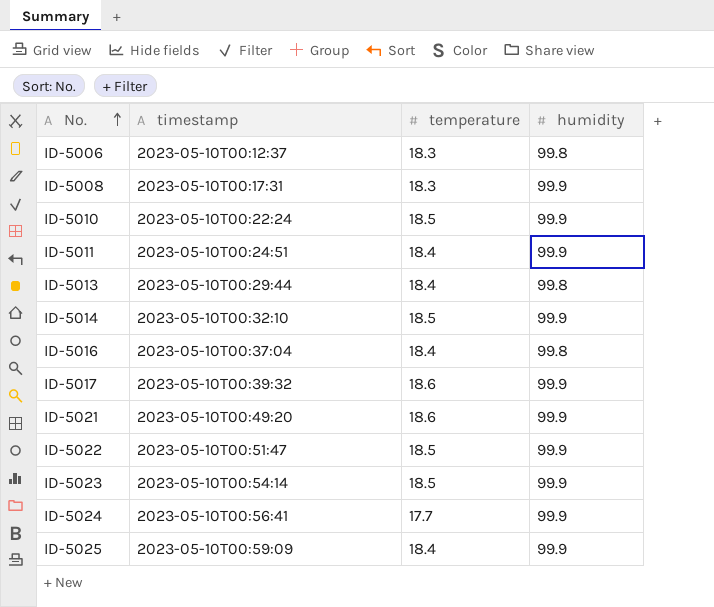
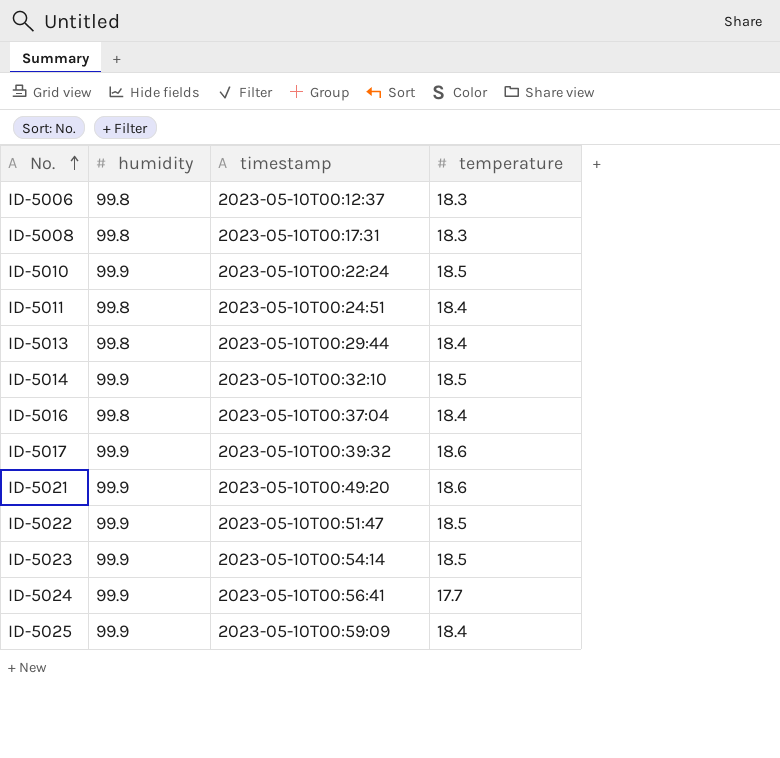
column humidity | position: 4 -> 2
ID-5008 | humidity: 99.9 -> 99.8
ID-5011 | humidity: 99.9 -> 99.8

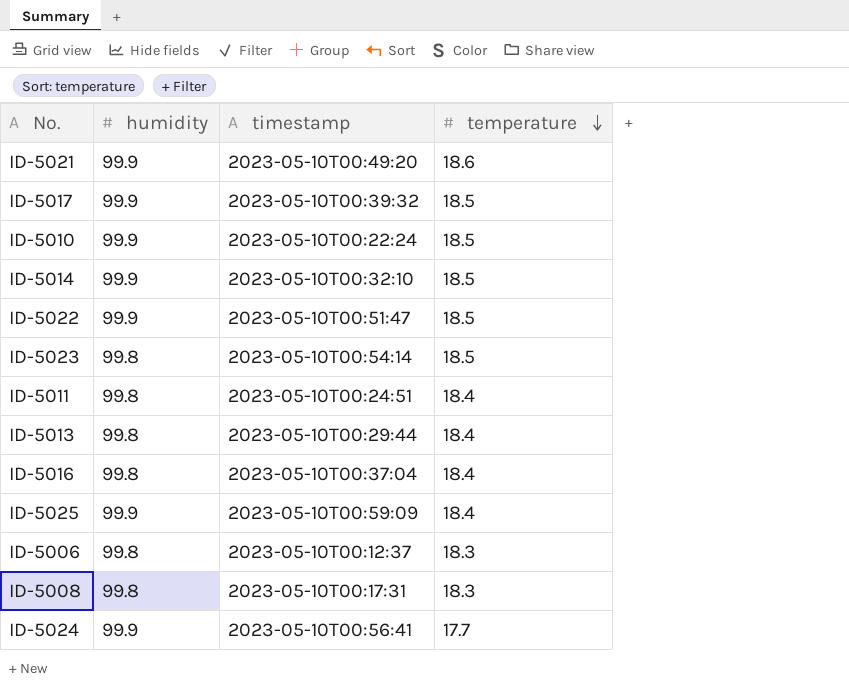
row order: No. ascending -> temperature descending
ID-5017 | temperature: 18.6 -> 18.5
ID-5023 | humidity: 99.9 -> 99.8

